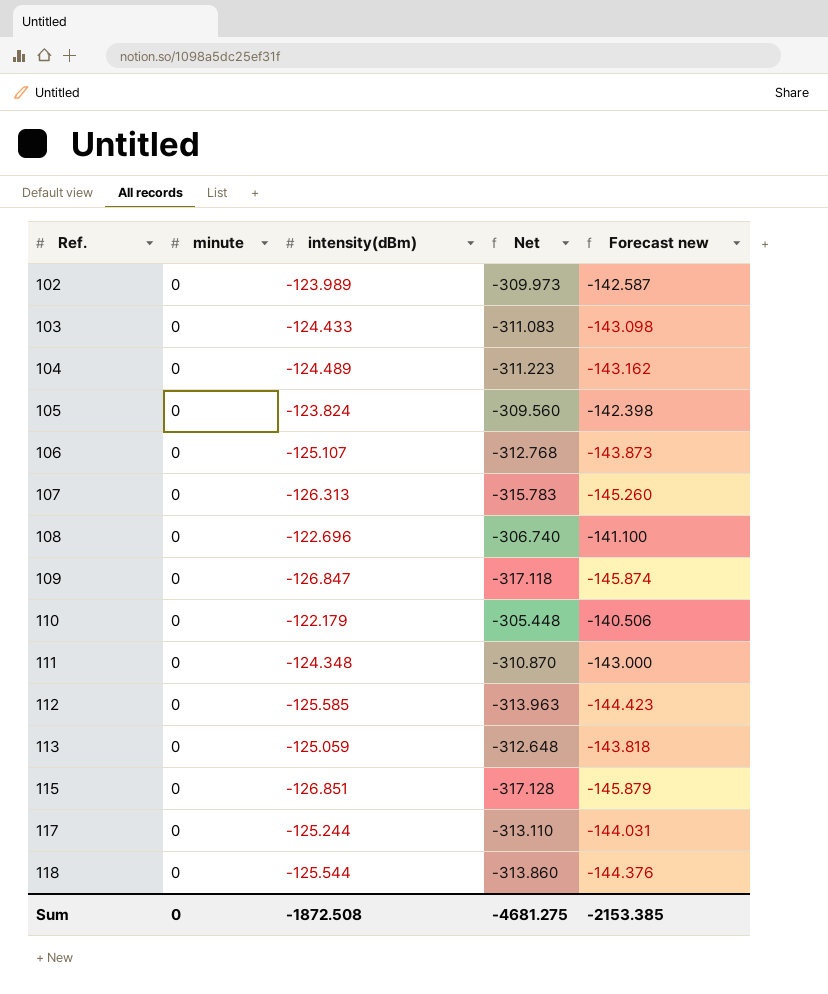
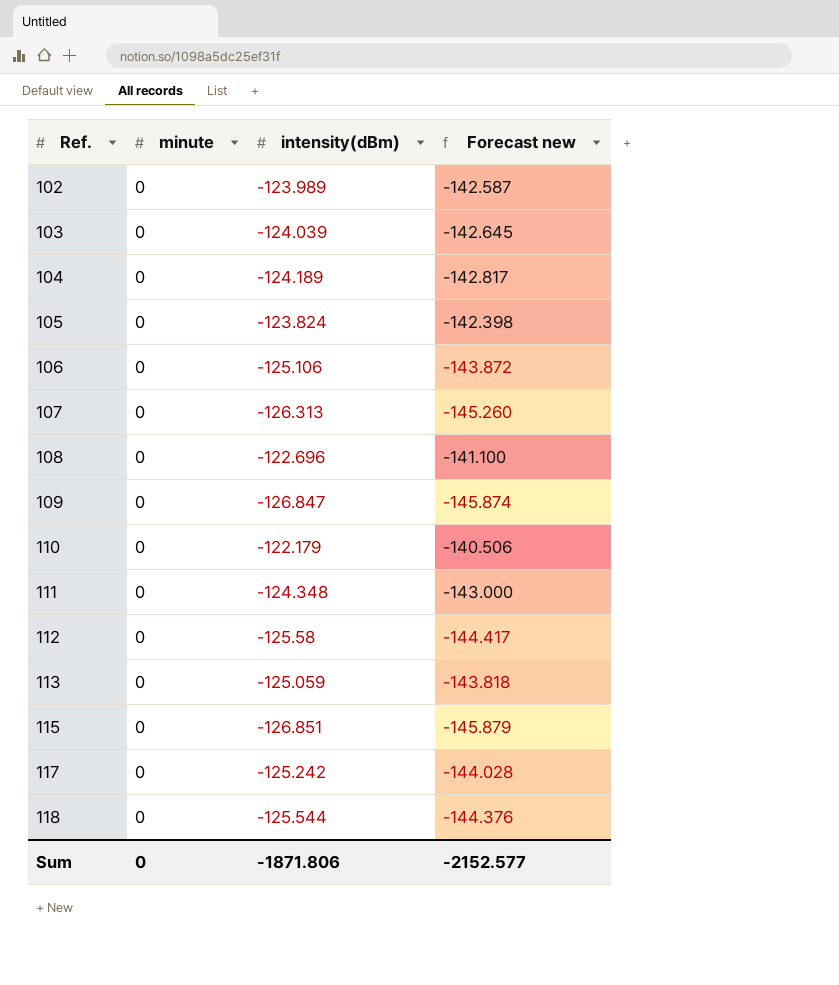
column Net | formula: [intensity(dBm)] * 2.5 -> none
103 | intensity(dBm): -124.433 -> -124.039
103 | Forecast new: -143.098 -> -142.645
104 | intensity(dBm): -124.489 -> -124.189
104 | Forecast new: -143.162 -> -142.817
106 | intensity(dBm): -125.107 -> -125.106
106 | Forecast new: -143.873 -> -143.872
112 | intensity(dBm): -125.585 -> -125.58
112 | Forecast new: -144.423 -> -144.417
117 | intensity(dBm): -125.244 -> -125.242
117 | Forecast new: -144.031 -> -144.028
Sum | intensity(dBm): -1872.508 -> -1871.806
Sum | Forecast new: -2153.385 -> -2152.577

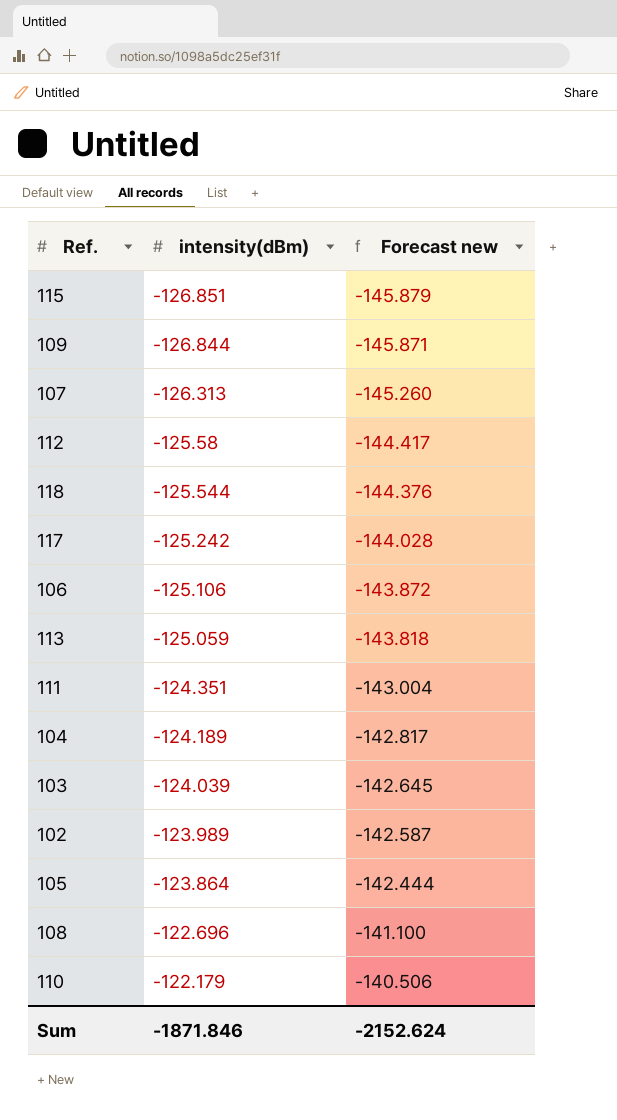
row order: Ref. ascending -> intensity(dBm) ascending
column minute | position: 2 -> none
109 | intensity(dBm): -126.847 -> -126.844
109 | Forecast new: -145.874 -> -145.871
111 | intensity(dBm): -124.348 -> -124.351
111 | Forecast new: -143.000 -> -143.004
105 | intensity(dBm): -123.824 -> -123.864
105 | Forecast new: -142.398 -> -142.444
Sum | intensity(dBm): -1871.806 -> -1871.846
Sum | Forecast new: -2152.577 -> -2152.624

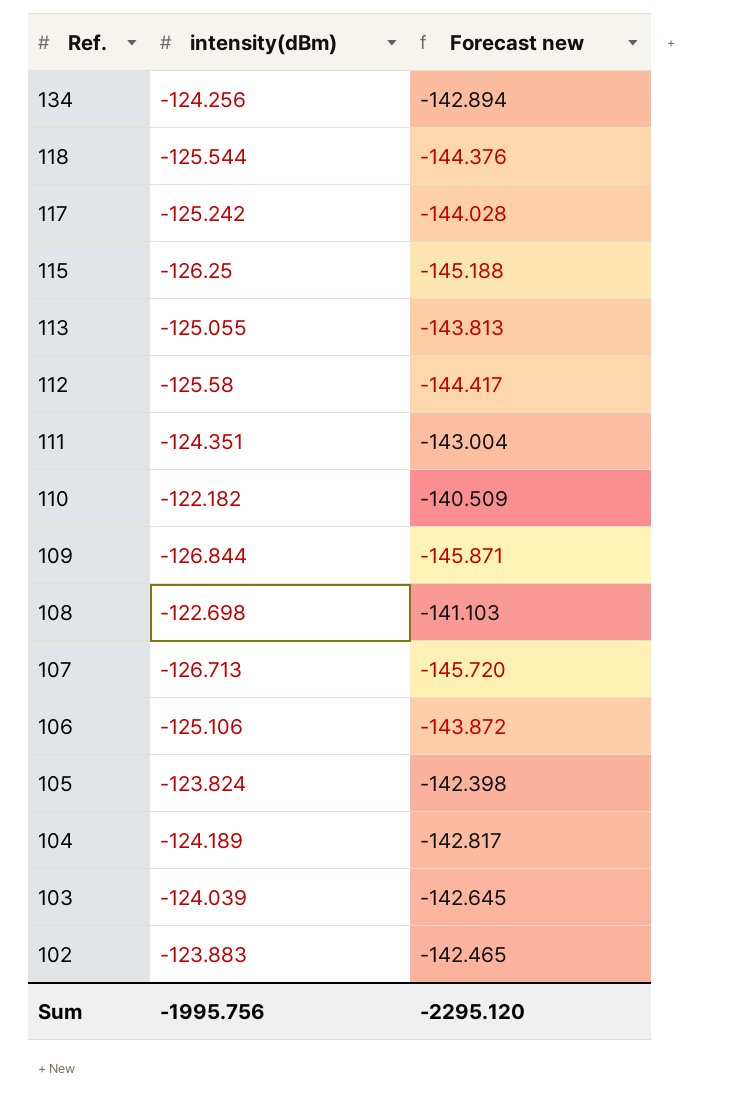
row order: intensity(dBm) ascending -> Ref. descending
row 134: none -> -124.256 | -142.894
115 | intensity(dBm): -126.851 -> -126.25
115 | Forecast new: -145.879 -> -145.188
113 | intensity(dBm): -125.059 -> -125.055
113 | Forecast new: -143.818 -> -143.813
110 | intensity(dBm): -122.179 -> -122.182
110 | Forecast new: -140.506 -> -140.509
108 | intensity(dBm): -122.696 -> -122.698
108 | Forecast new: -141.100 -> -141.103
107 | intensity(dBm): -126.313 -> -126.713
107 | Forecast new: -145.260 -> -145.720
105 | intensity(dBm): -123.864 -> -123.824
105 | Forecast new: -142.444 -> -142.398
102 | intensity(dBm): -123.989 -> -123.883
102 | Forecast new: -142.587 -> -142.465
Sum | intensity(dBm): -1871.846 -> -1995.756
Sum | Forecast new: -2152.624 -> -2295.120

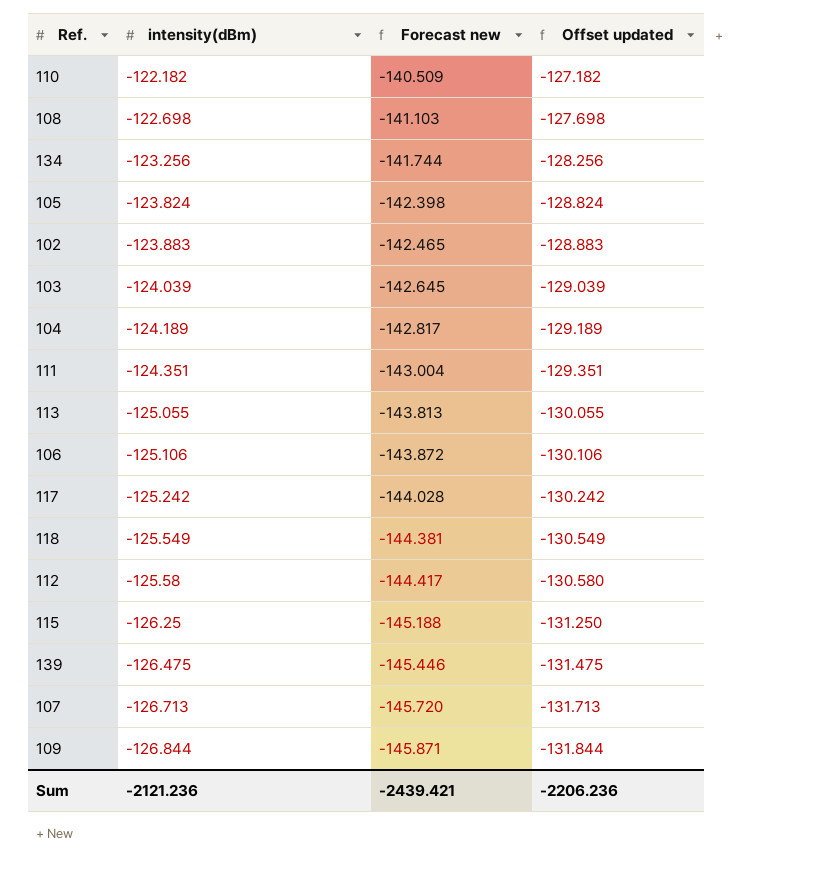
row order: Ref. descending -> intensity(dBm) descending
column Offset updated | formula: none -> [intensity(dBm)] - 5
134 | intensity(dBm): -124.256 -> -123.256
134 | Forecast new: -142.894 -> -141.744
118 | intensity(dBm): -125.544 -> -125.549
118 | Forecast new: -144.376 -> -144.381
row 139: none -> -126.475 | -145.446 | -131.475
Sum | intensity(dBm): -1995.756 -> -2121.236
Sum | Forecast new: -2295.120 -> -2439.421

